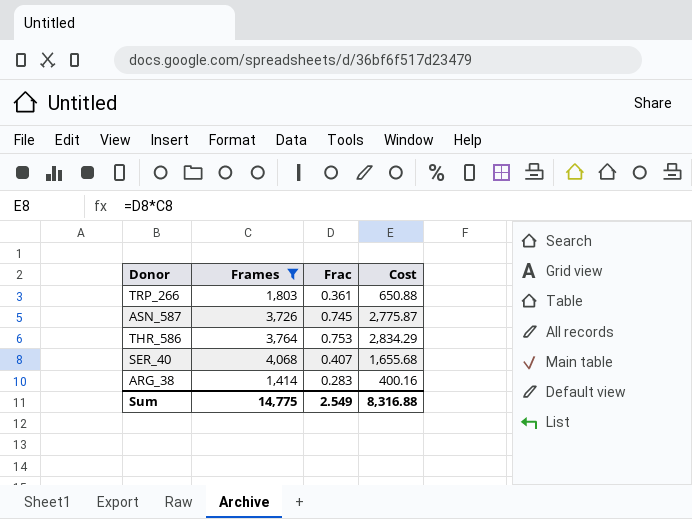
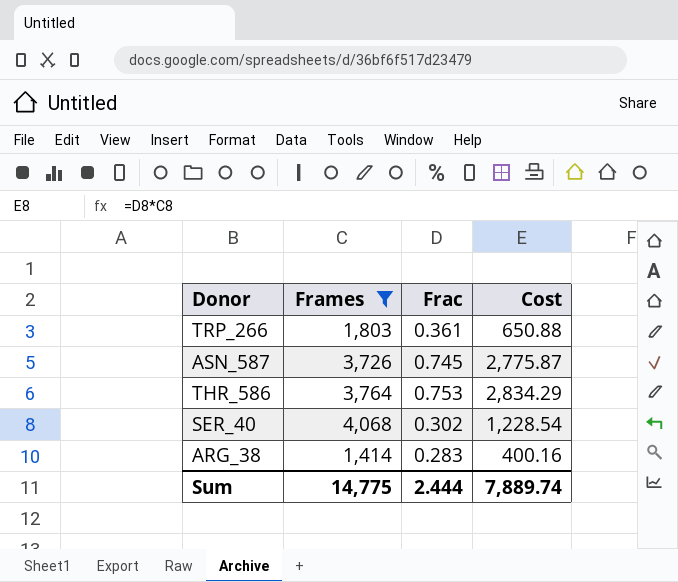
SER_40 | Frac: 0.407 -> 0.302
SER_40 | Cost: 1,655.68 -> 1,228.54
Sum | Frac: 2.549 -> 2.444
Sum | Cost: 8,316.88 -> 7,889.74

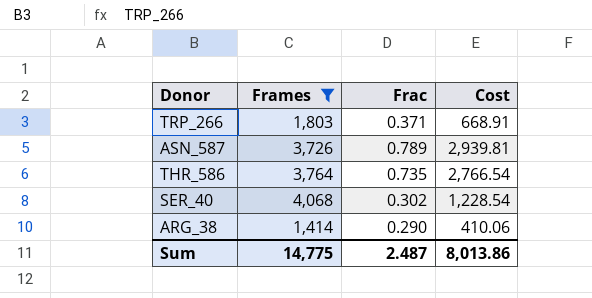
TRP_266 | Frac: 0.361 -> 0.371
TRP_266 | Cost: 650.88 -> 668.91
ASN_587 | Frac: 0.745 -> 0.789
ASN_587 | Cost: 2,775.87 -> 2,939.81
THR_586 | Frac: 0.753 -> 0.735
THR_586 | Cost: 2,834.29 -> 2,766.54
ARG_38 | Frac: 0.283 -> 0.290
ARG_38 | Cost: 400.16 -> 410.06
Sum | Frac: 2.444 -> 2.487
Sum | Cost: 7,889.74 -> 8,013.86

